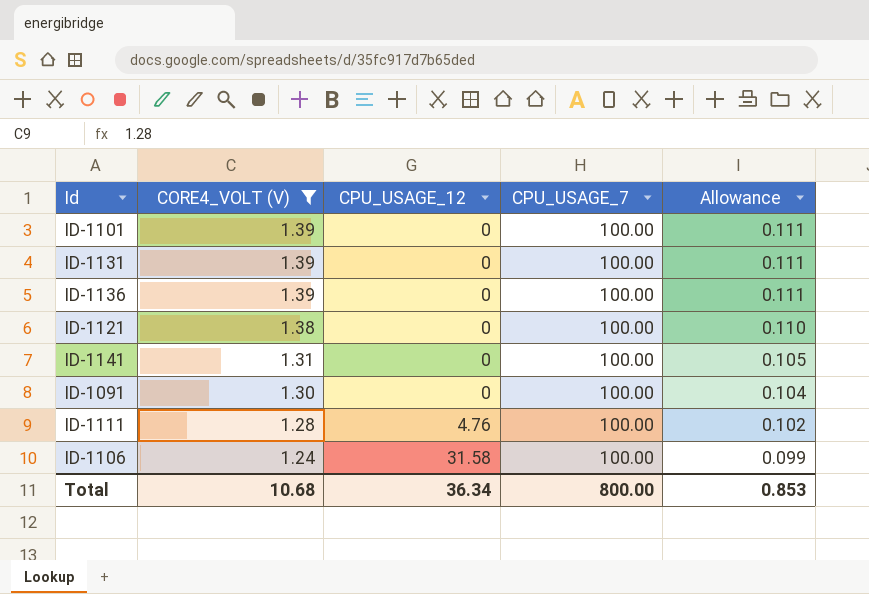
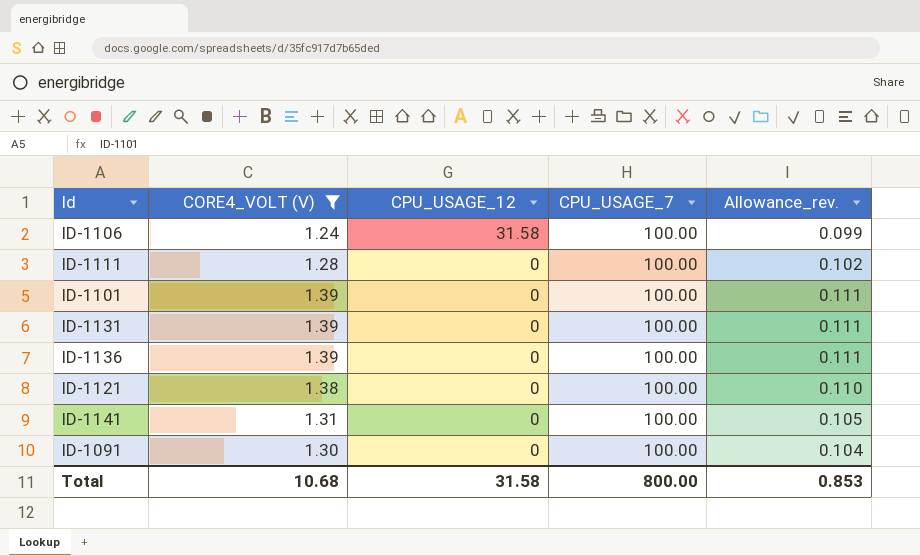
row order: CORE4_VOLT (V) descending -> CPU_USAGE_12 descending
column name: Allowance -> Allowance_rev.
ID-1111 | CPU_USAGE_12: 4.76 -> 0
Total | CPU_USAGE_12: 36.34 -> 31.58

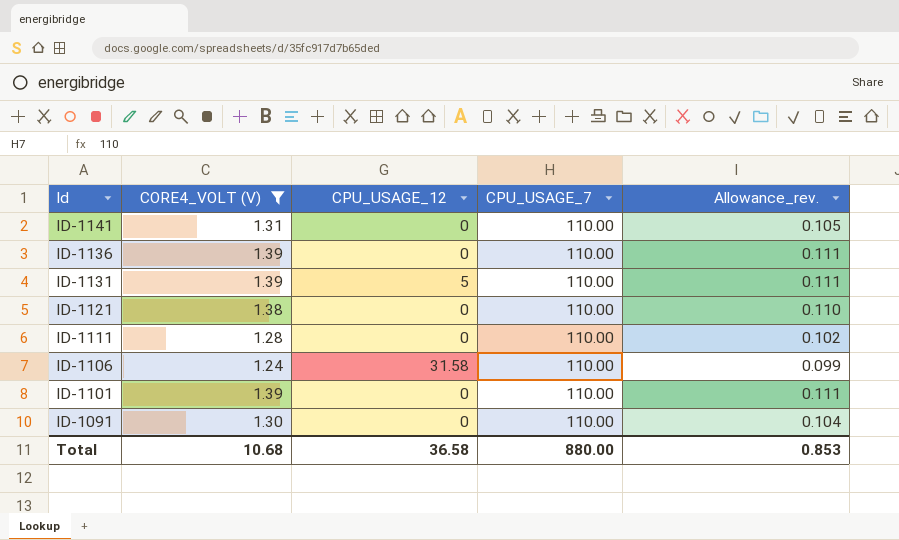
row order: CPU_USAGE_12 descending -> Id descending
ID-1141 | CPU_USAGE_7: 100.00 -> 110.00
ID-1136 | CPU_USAGE_7: 100.00 -> 110.00
ID-1131 | CPU_USAGE_12: 0 -> 5
ID-1131 | CPU_USAGE_7: 100.00 -> 110.00
ID-1121 | CPU_USAGE_7: 100.00 -> 110.00
ID-1111 | CPU_USAGE_7: 100.00 -> 110.00
ID-1106 | CPU_USAGE_7: 100.00 -> 110.00
ID-1101 | CPU_USAGE_7: 100.00 -> 110.00
ID-1091 | CPU_USAGE_7: 100.00 -> 110.00
Total | CPU_USAGE_12: 31.58 -> 36.58
Total | CPU_USAGE_7: 800.00 -> 880.00

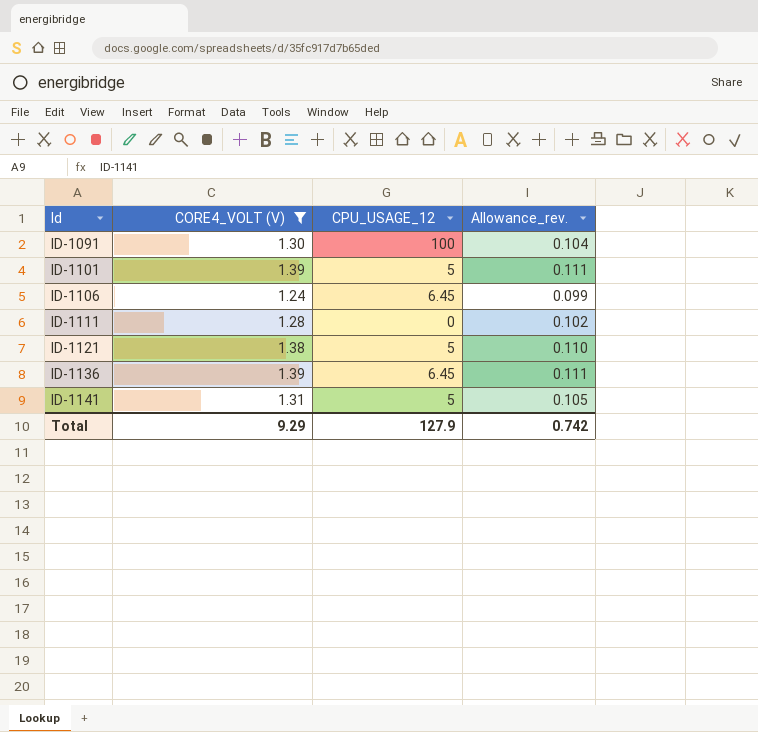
row order: Id descending -> Id ascending
column CPU_USAGE_7 | position: 4 -> none
row ID-1131: 1.39 | 5 | 110.00 | 0.111 -> none
ID-1091 | CPU_USAGE_12: 0 -> 100
ID-1101 | CPU_USAGE_12: 0 -> 5
ID-1106 | CPU_USAGE_12: 31.58 -> 6.45
ID-1121 | CPU_USAGE_12: 0 -> 5
ID-1136 | CPU_USAGE_12: 0 -> 6.45
ID-1141 | CPU_USAGE_12: 0 -> 5
Total | CORE4_VOLT (V): 10.68 -> 9.29
Total | CPU_USAGE_12: 36.58 -> 127.9
Total | Allowance_rev.: 0.853 -> 0.742

